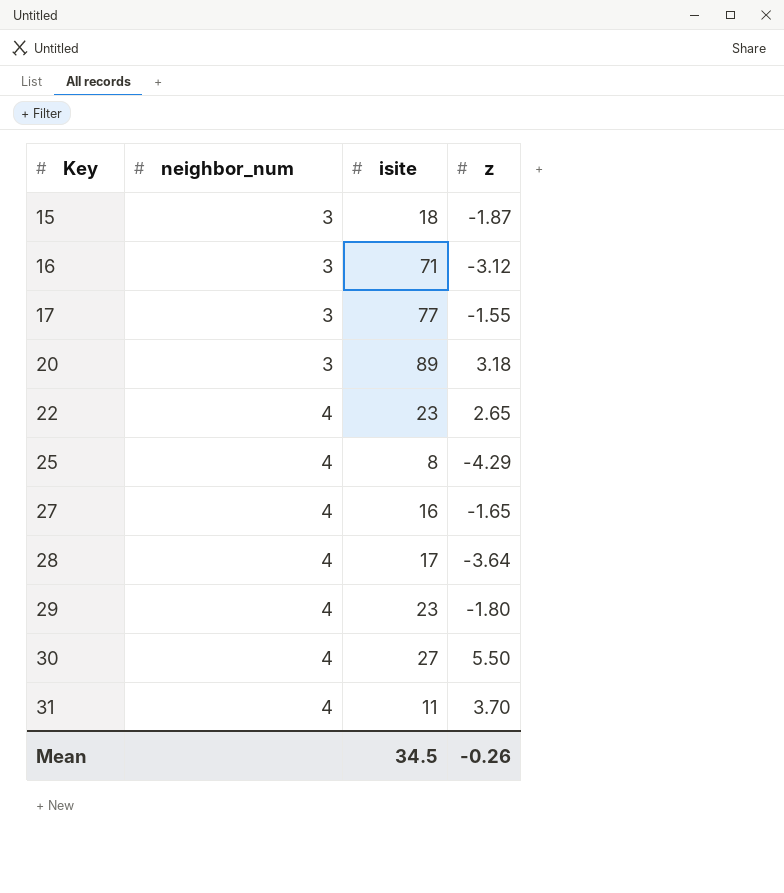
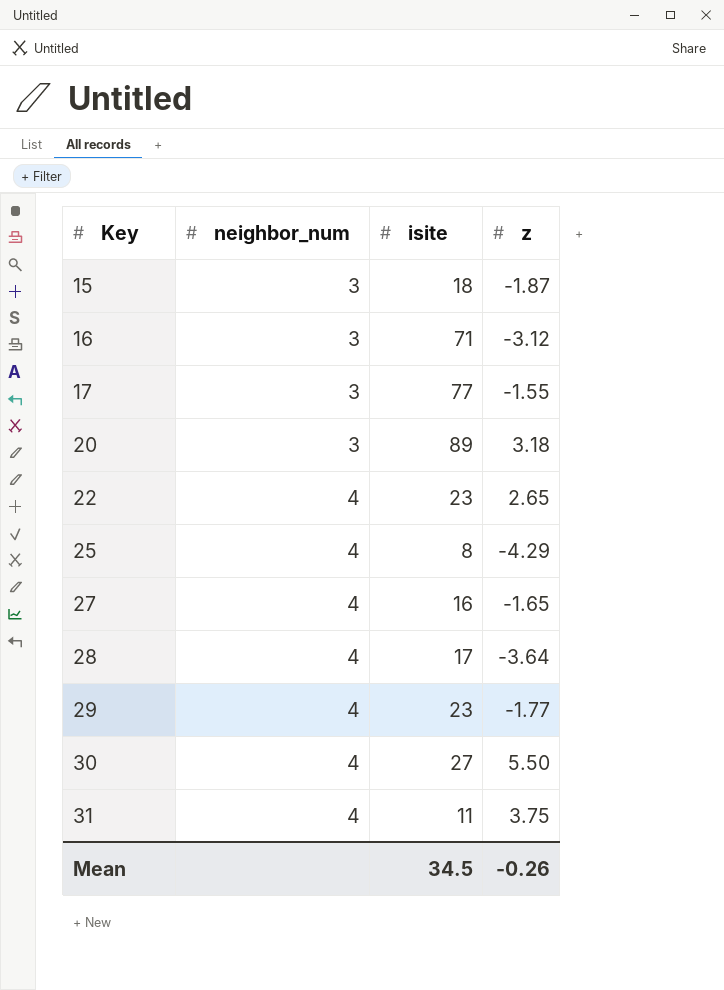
29 | z: -1.80 -> -1.77
31 | z: 3.70 -> 3.75

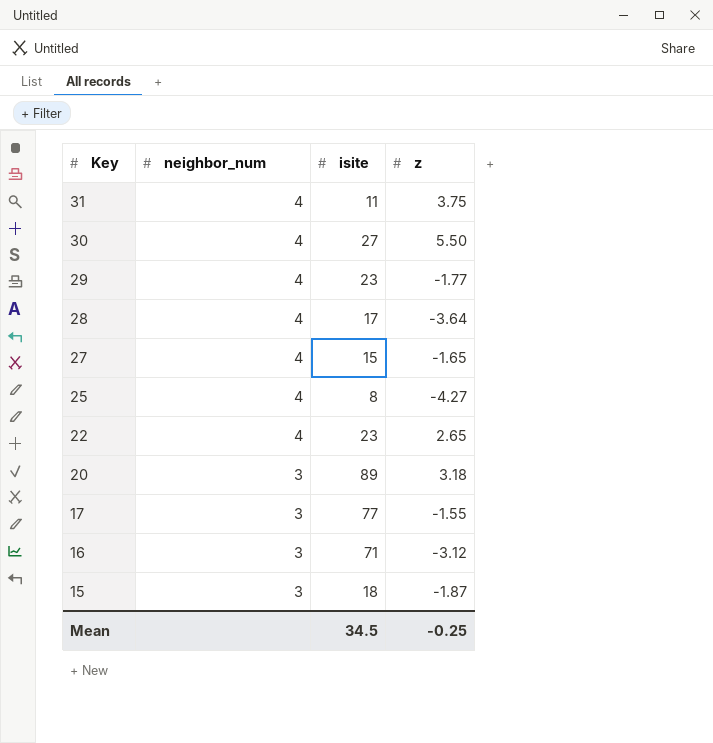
row order: Key ascending -> Key descending
27 | isite: 16 -> 15
25 | z: -4.29 -> -4.27
Mean | z: -0.26 -> -0.25

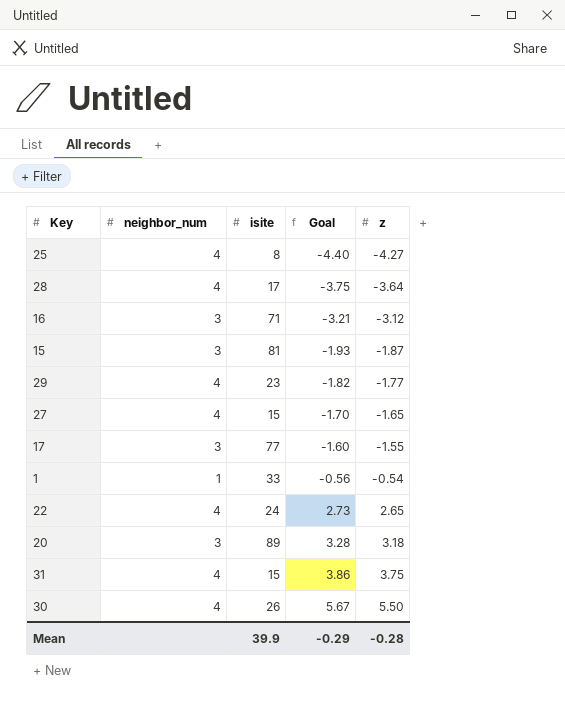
row order: Key descending -> Goal ascending
column Goal | formula: none -> [z] * 1.03
15 | isite: 18 -> 81
row 1: none -> 1 | 33 | -0.56 | -0.54
22 | isite: 23 -> 24
31 | isite: 11 -> 15
30 | isite: 27 -> 26
Mean | isite: 34.5 -> 39.9
Mean | z: -0.25 -> -0.28

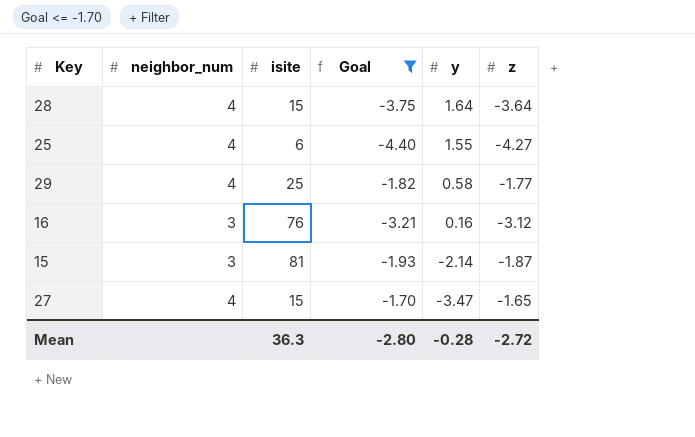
filter: none -> Goal <= -1.70
row order: Goal ascending -> y descending
column y | position: none -> 5
28 | isite: 17 -> 15
25 | isite: 8 -> 6
29 | isite: 23 -> 25
16 | isite: 71 -> 76
Mean | isite: 39.9 -> 36.3
Mean | Goal: -0.29 -> -2.80
Mean | z: -0.28 -> -2.72

